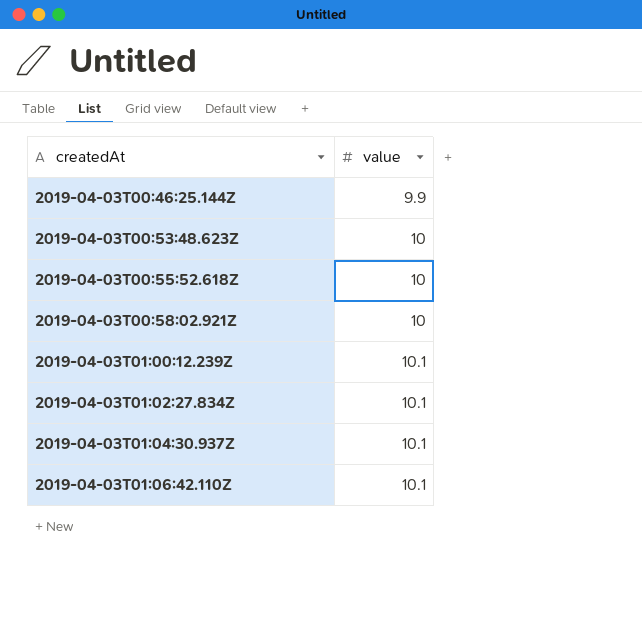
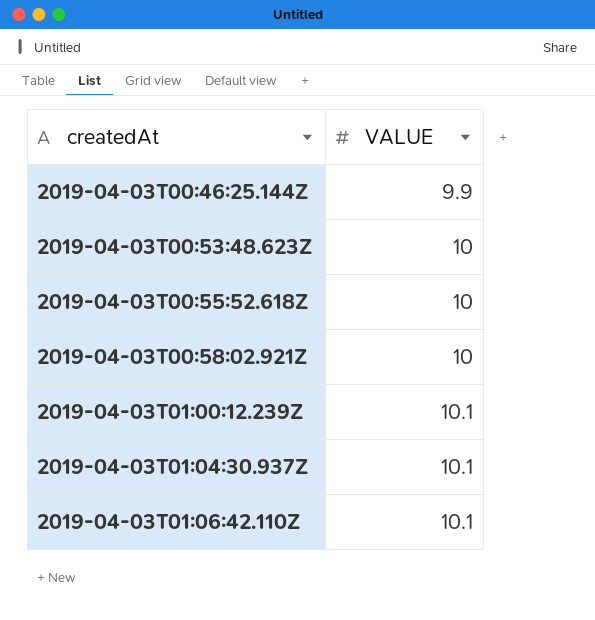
column name: value -> VALUE
row 2019-04-03T01:02:27.834Z: 10.1 -> none

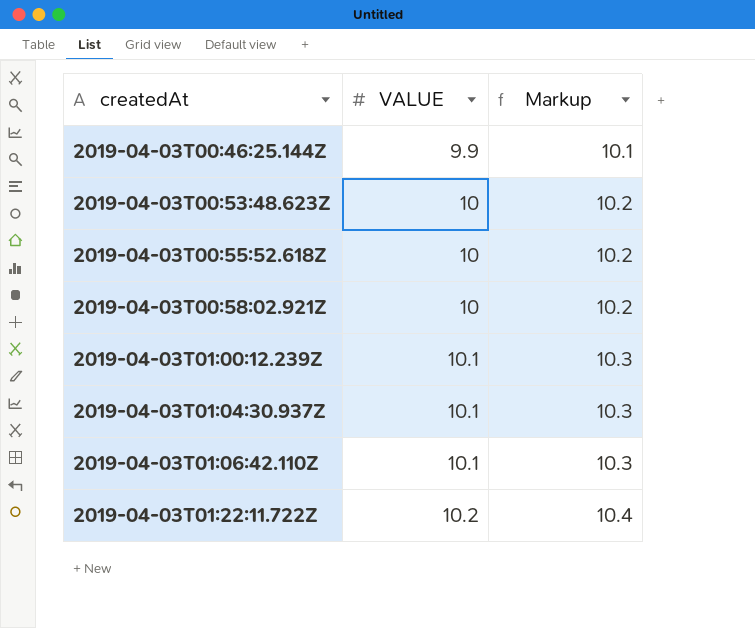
column Markup | formula: none -> [VALUE] * 1.02
row 2019-04-03T01:22:11.722Z: none -> 10.2 | 10.4

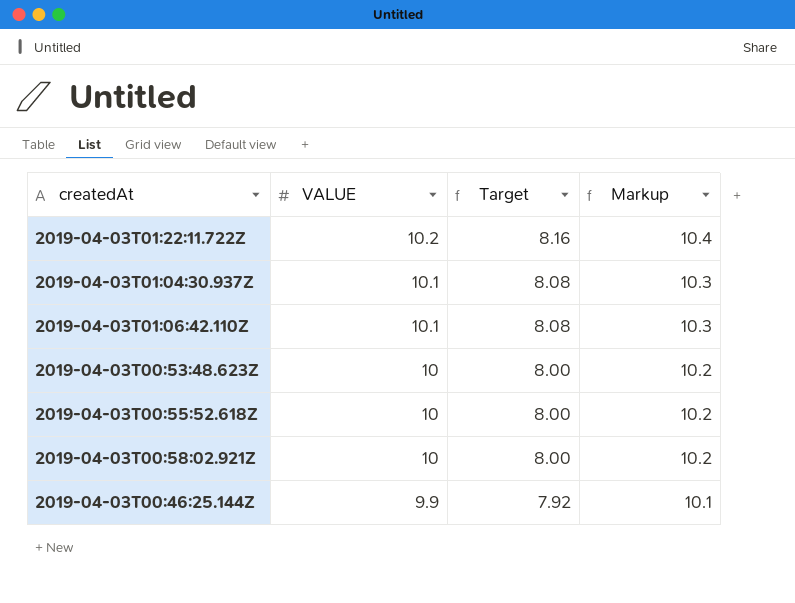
row order: createdAt ascending -> VALUE descending
column Target | formula: none -> [VALUE] * 0.8
row 2019-04-03T01:00:12.239Z: 10.1 | 10.3 -> none

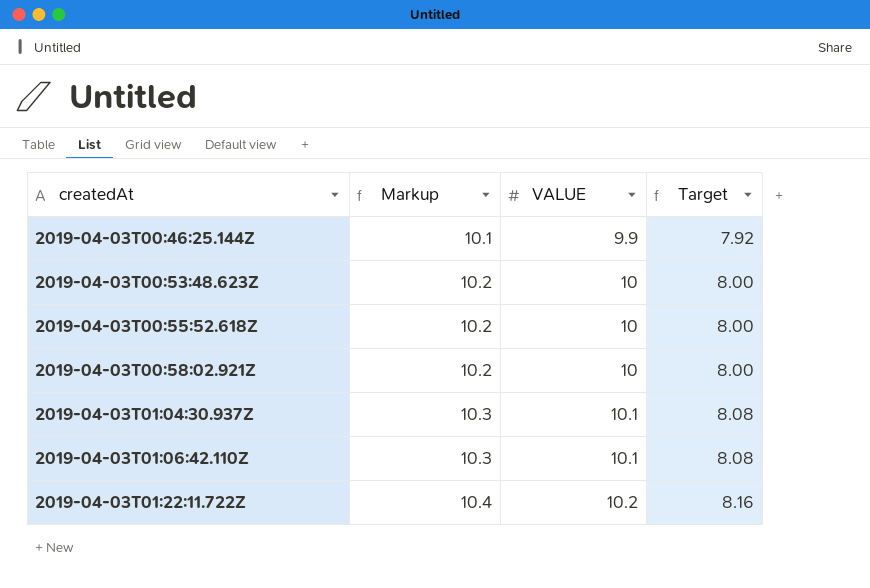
row order: VALUE descending -> createdAt ascending
column Markup | position: 4 -> 2

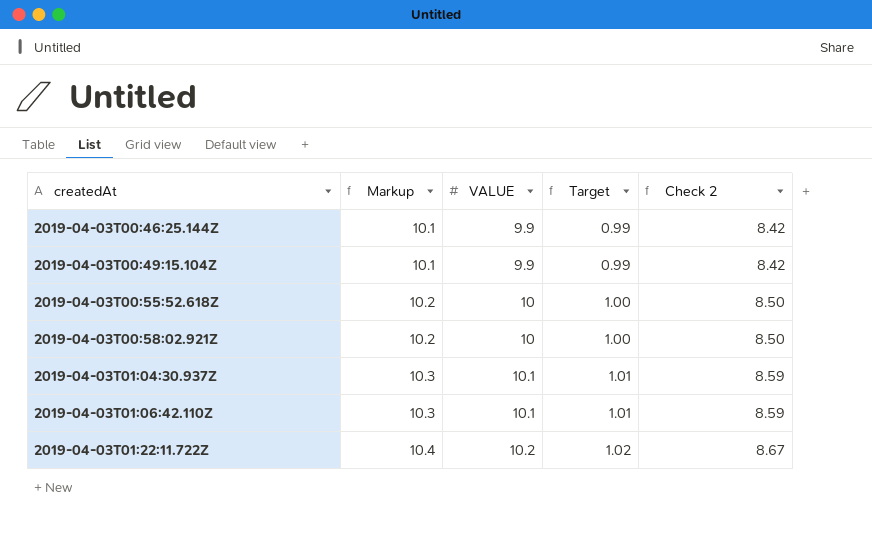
column Target | formula: [VALUE] * 0.8 -> [VALUE] * 0.1
column Check 2 | formula: none -> [VALUE] * 0.85
row 2019-04-03T00:53:48.623Z: 10.2 | 10 | 8.00 -> none
row 2019-04-03T00:49:15.104Z: none -> 10.1 | 9.9 | 0.99 | 8.42

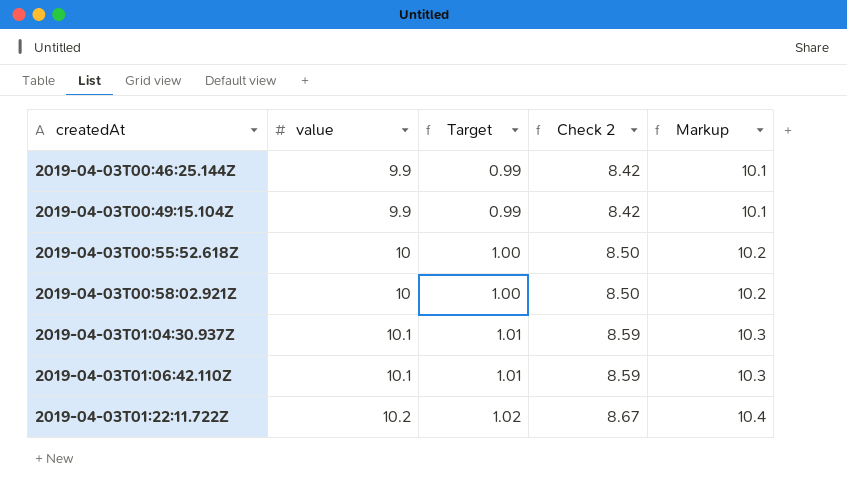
column name: VALUE -> value
column Markup | position: 2 -> 5

